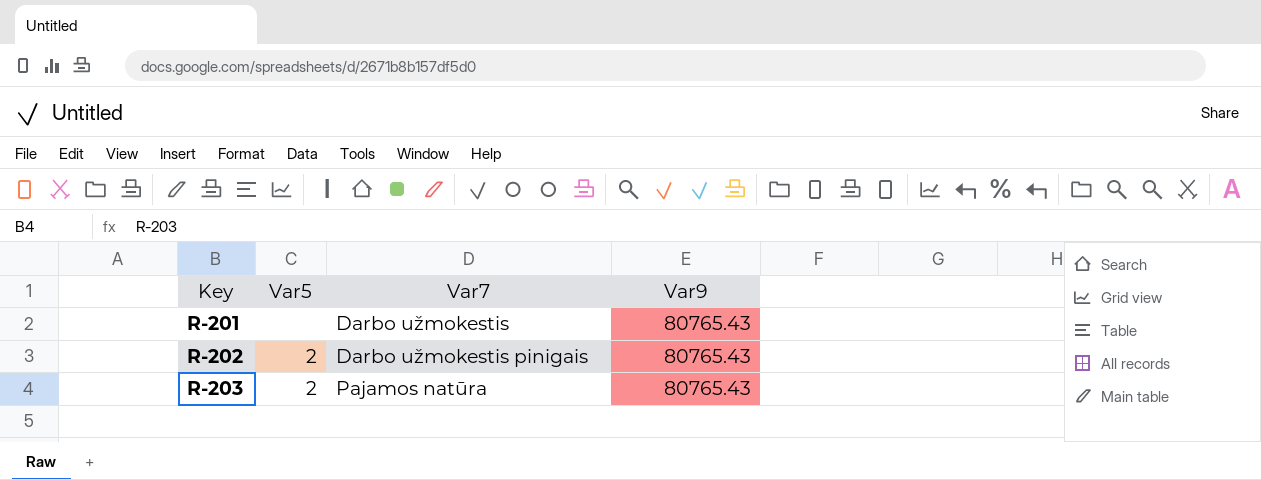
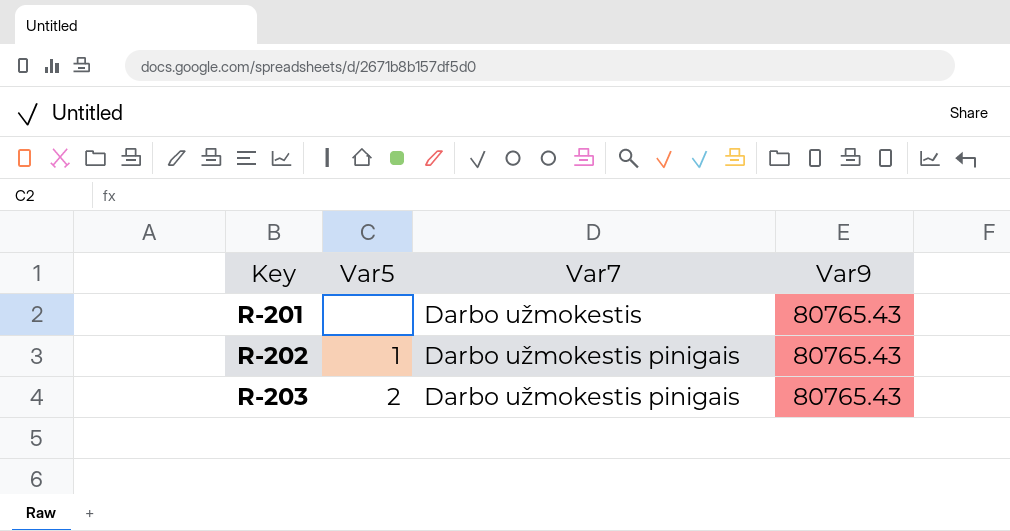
R-202 | Var5: 2 -> 1
R-203 | Var7: Pajamos natūra -> Darbo užmokestis pinigais

